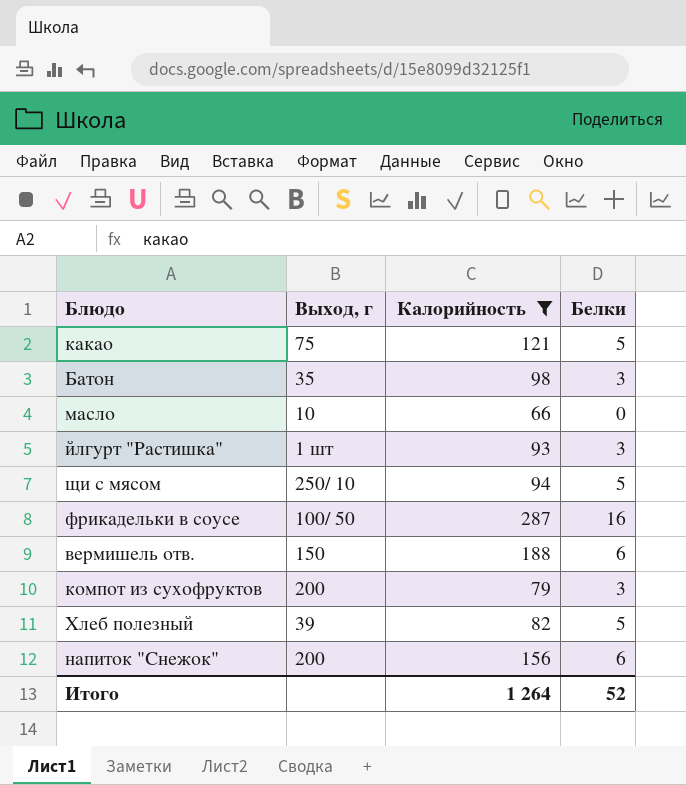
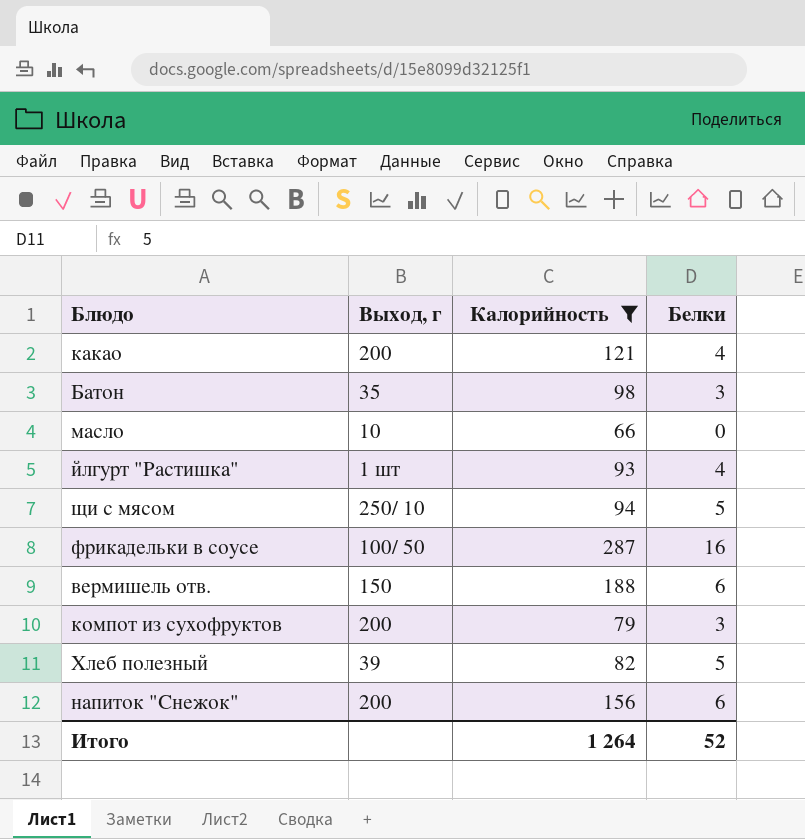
какао | Выход, г: 75 -> 200
какао | Белки: 5 -> 4
йлгурт "Растишка" | Белки: 3 -> 4

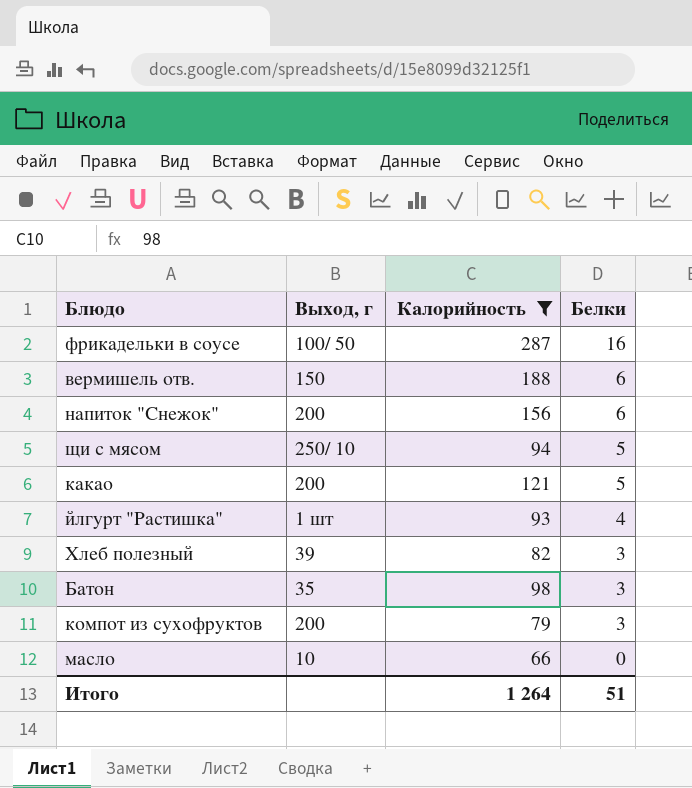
row order: none -> Белки descending
какао | Белки: 4 -> 5
Хлеб полезный | Белки: 5 -> 3
Итого | Белки: 52 -> 51

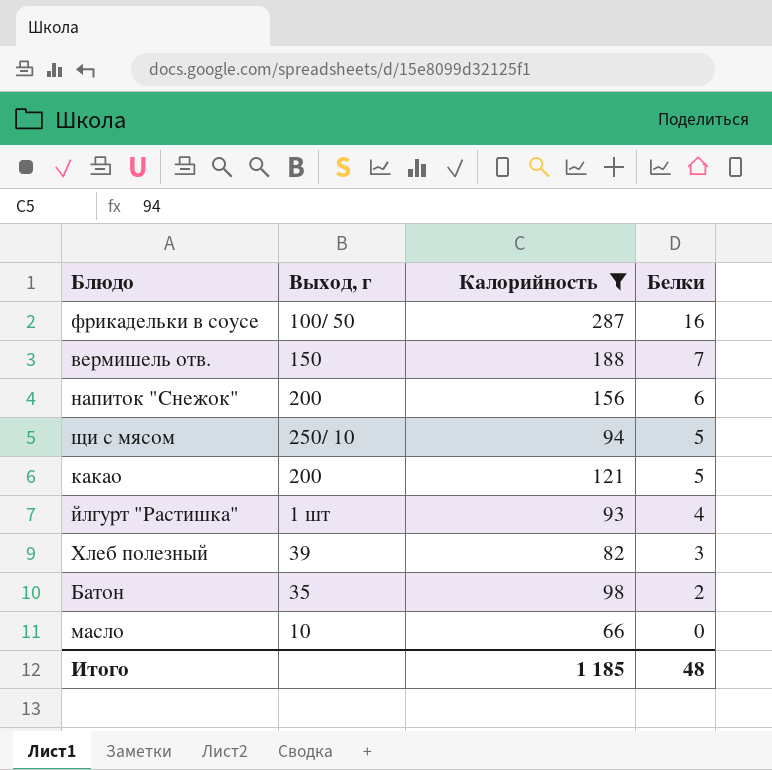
row компот из сухофруктов: 200 | 79 | 3 -> none
вермишель отв. | Белки: 6 -> 7
Батон | Белки: 3 -> 2
Итого | Калорийность: 1 264 -> 1 185
Итого | Белки: 51 -> 48

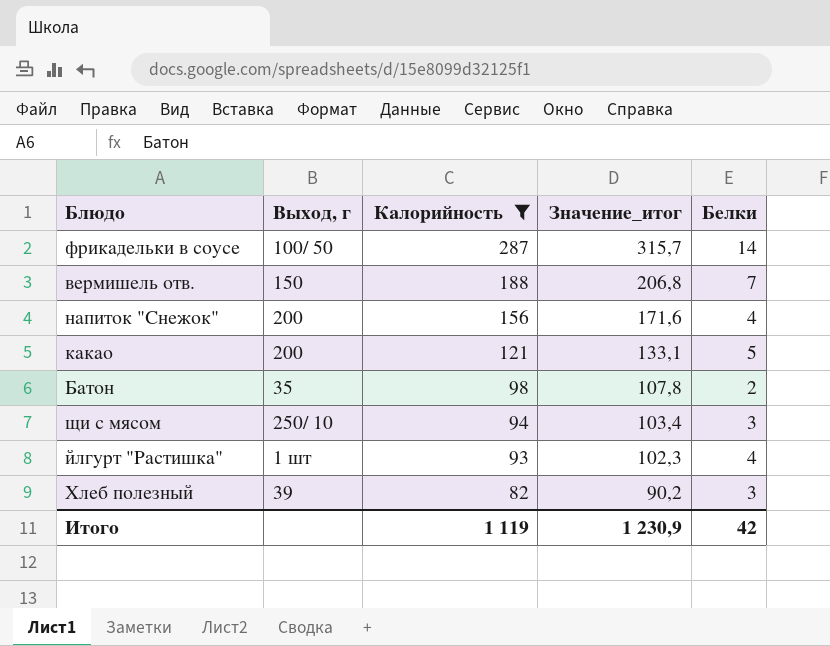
row order: Белки descending -> Калорийность descending
column Значение_итог | formula: none -> [Калорийность] * 1,1
row масло: 10 | 66 | 0 -> none
фрикадельки в соусе | Белки: 16 -> 14
напиток "Снежок" | Белки: 6 -> 4
щи с мясом | Белки: 5 -> 3
Итого | Калорийность: 1 185 -> 1 119
Итого | Белки: 48 -> 42

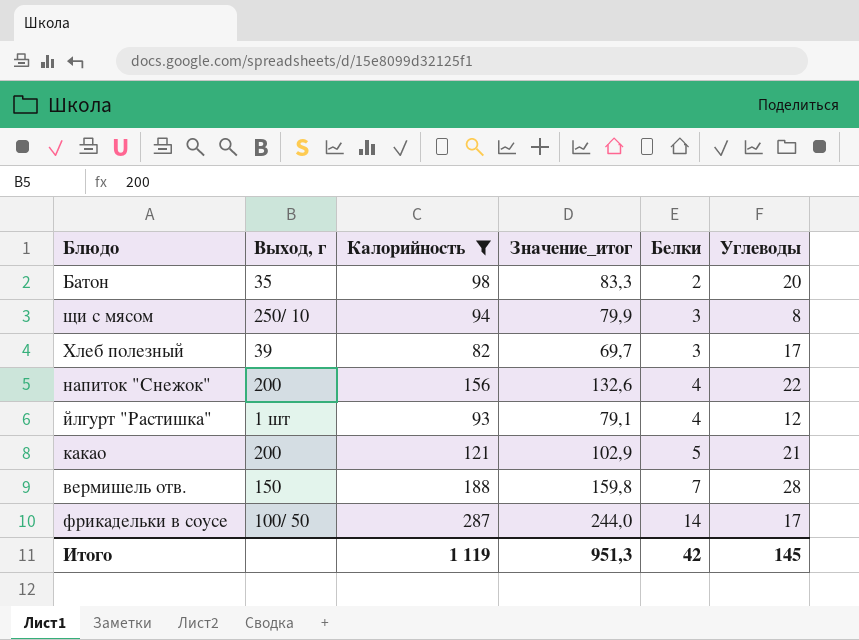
row order: Калорийность descending -> Белки ascending
column Значение_итог | formula: [Калорийность] * 1,1 -> [Калорийность] * 0,85
column Углеводы | position: none -> 6
Итого | Значение_итог: 1 230,9 -> 951,3

